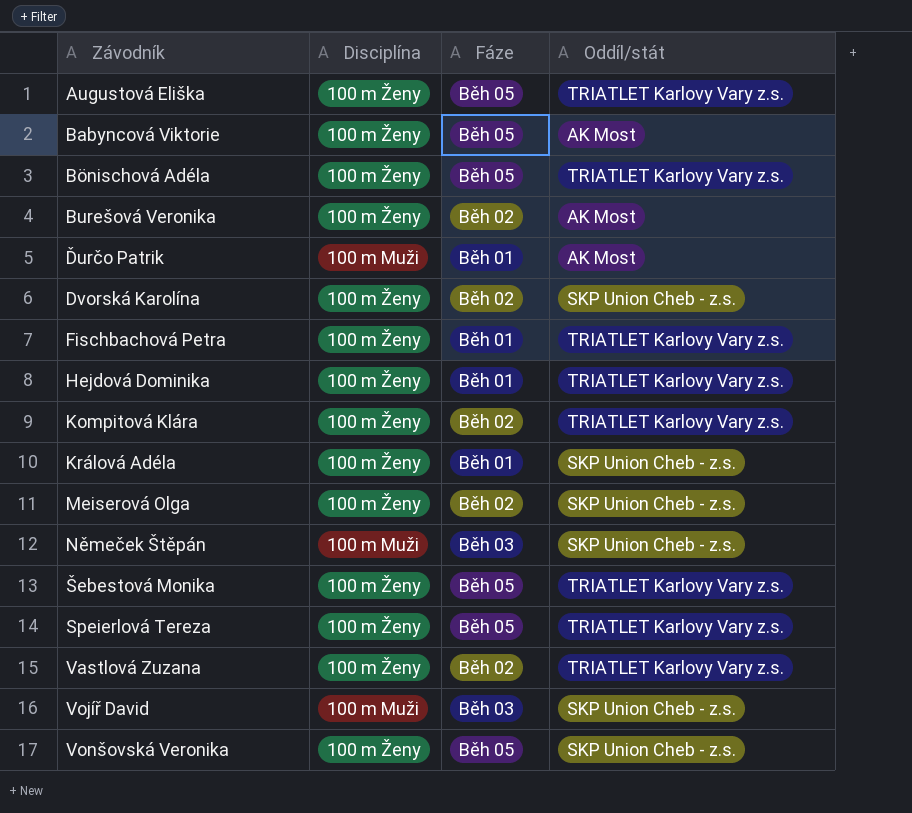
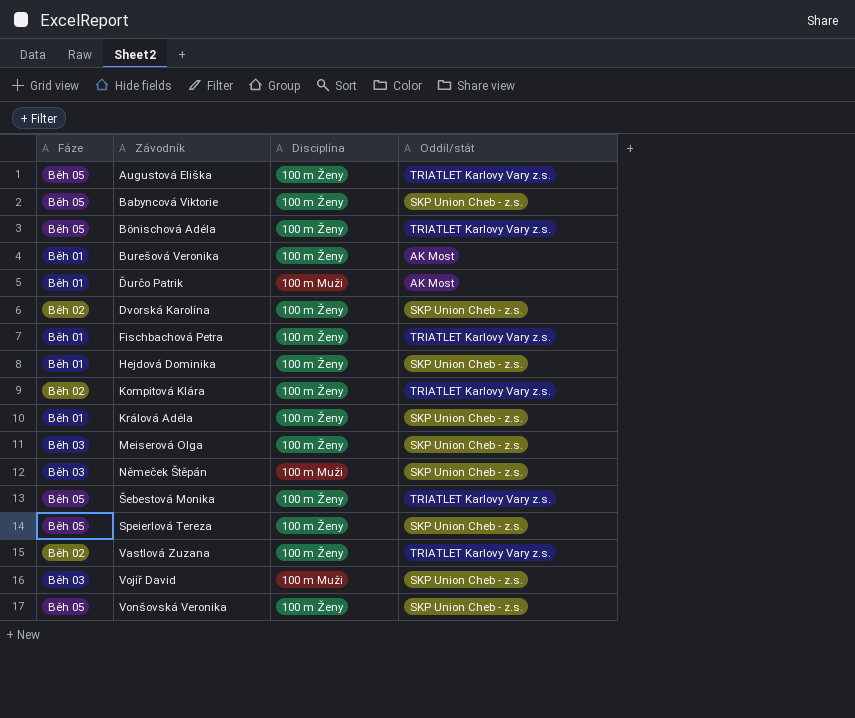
column Fáze | position: 3 -> 1
Babyncová Viktorie | Oddíl/stát: AK Most -> SKP Union Cheb - z.s.
Burešová Veronika | Fáze: Běh 02 -> Běh 01
Hejdová Dominika | Oddíl/stát: TRIATLET Karlovy Vary z.s. -> SKP Union Cheb - z.s.
Meiserová Olga | Fáze: Běh 02 -> Běh 03
Speierlová Tereza | Oddíl/stát: TRIATLET Karlovy Vary z.s. -> SKP Union Cheb - z.s.

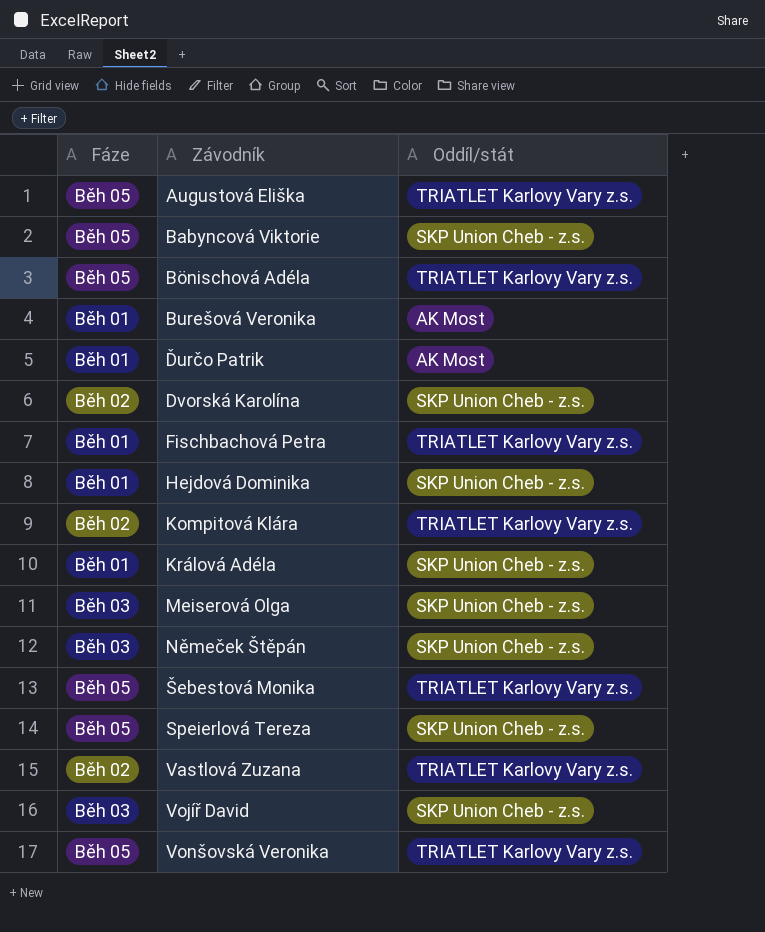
column Disciplína | position: 3 -> none
Vonšovská Veronika | Oddíl/stát: SKP Union Cheb - z.s. -> TRIATLET Karlovy Vary z.s.

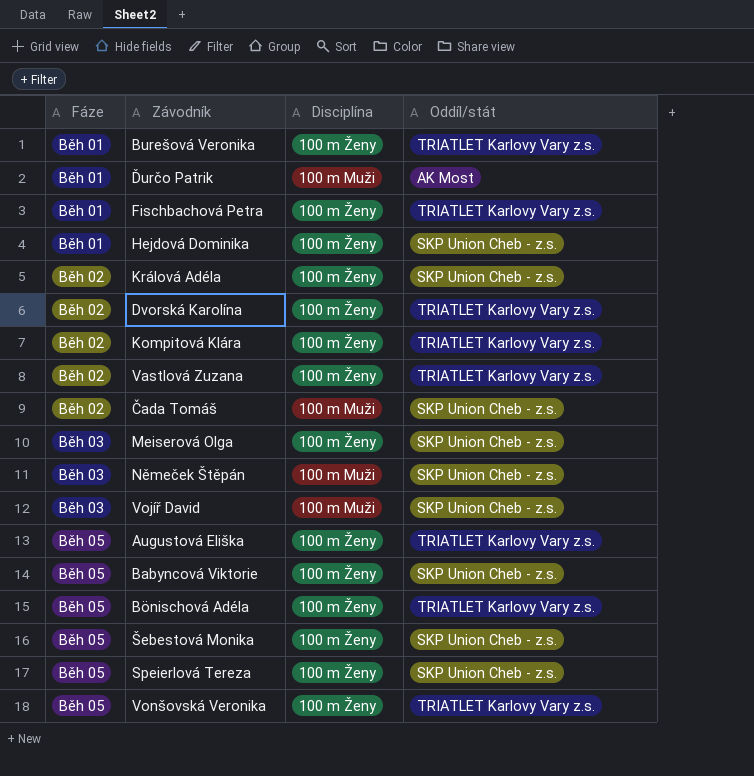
row order: Závodník ascending -> Fáze ascending
column Disciplína | position: none -> 3
Burešová Veronika | Oddíl/stát: AK Most -> TRIATLET Karlovy Vary z.s.
Králová Adéla | Fáze: Běh 01 -> Běh 02
Dvorská Karolína | Oddíl/stát: SKP Union Cheb - z.s. -> TRIATLET Karlovy Vary z.s.
row Čada Tomáš: none -> Běh 02 | 100 m Muži | SKP Union Cheb - z.s.
Šebestová Monika | Oddíl/stát: TRIATLET Karlovy Vary z.s. -> SKP Union Cheb - z.s.

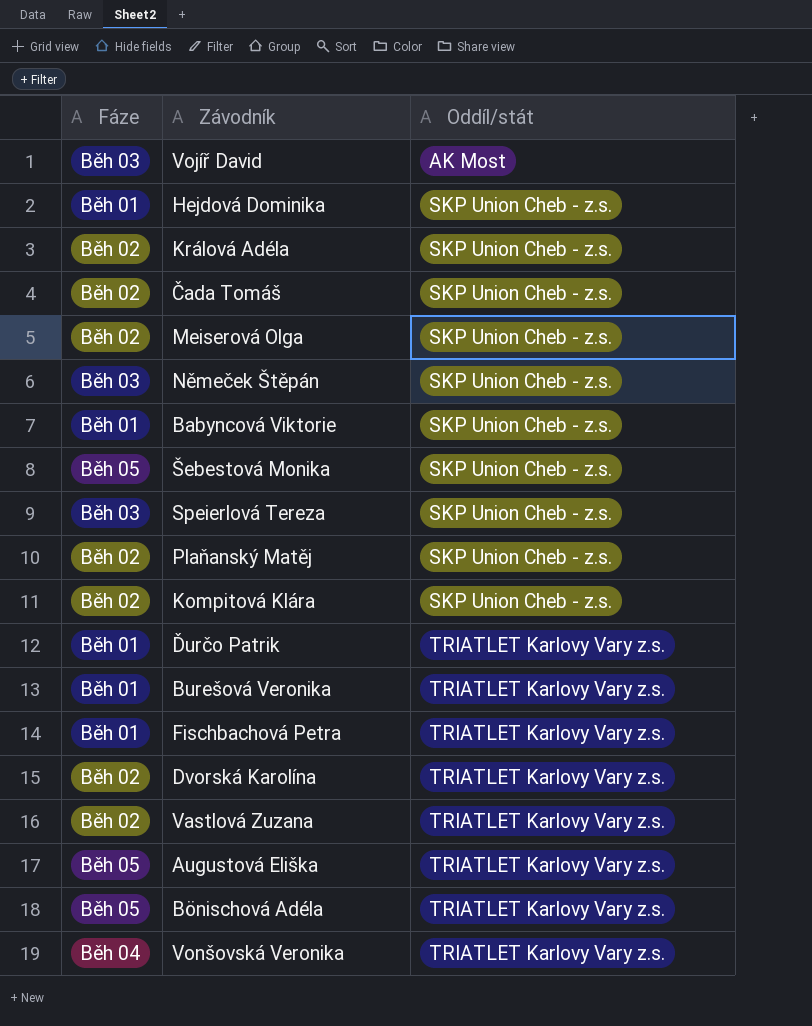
row order: Fáze ascending -> Oddíl/stát ascending
column Disciplína | position: 3 -> none
Vojíř David | Oddíl/stát: SKP Union Cheb - z.s. -> AK Most
Meiserová Olga | Fáze: Běh 03 -> Běh 02
Babyncová Viktorie | Fáze: Běh 05 -> Běh 01
Speierlová Tereza | Fáze: Běh 05 -> Běh 03
row Plaňanský Matěj: none -> Běh 02 | SKP Union Cheb - z.s.
Kompitová Klára | Oddíl/stát: TRIATLET Karlovy Vary z.s. -> SKP Union Cheb - z.s.
Ďurčo Patrik | Oddíl/stát: AK Most -> TRIATLET Karlovy Vary z.s.
Vonšovská Veronika | Fáze: Běh 05 -> Běh 04

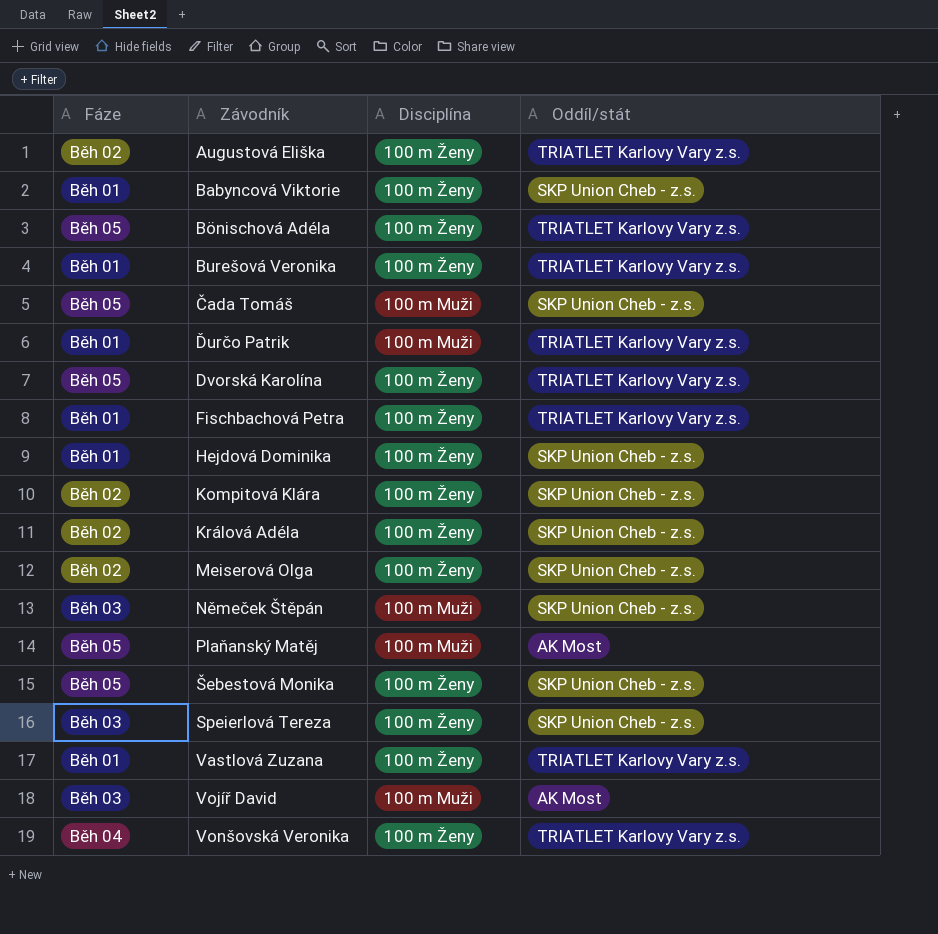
row order: Oddíl/stát ascending -> Závodník ascending
column Disciplína | position: none -> 3
Augustová Eliška | Fáze: Běh 05 -> Běh 02
Čada Tomáš | Fáze: Běh 02 -> Běh 05
Dvorská Karolína | Fáze: Běh 02 -> Běh 05
Plaňanský Matěj | Fáze: Běh 02 -> Běh 05
Plaňanský Matěj | Oddíl/stát: SKP Union Cheb - z.s. -> AK Most
Vastlová Zuzana | Fáze: Běh 02 -> Běh 01

